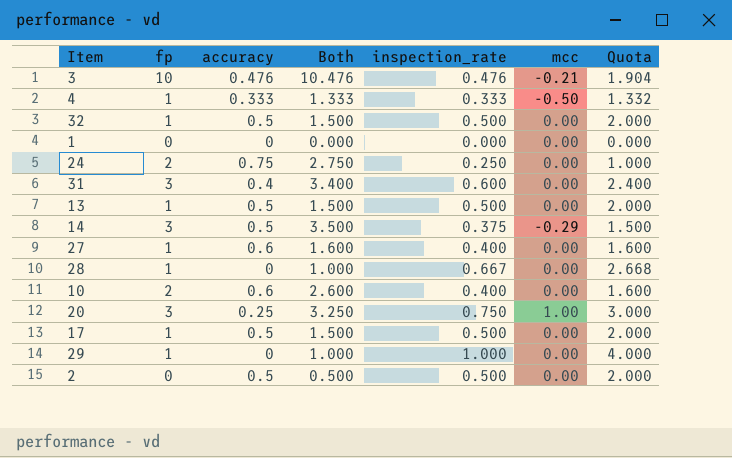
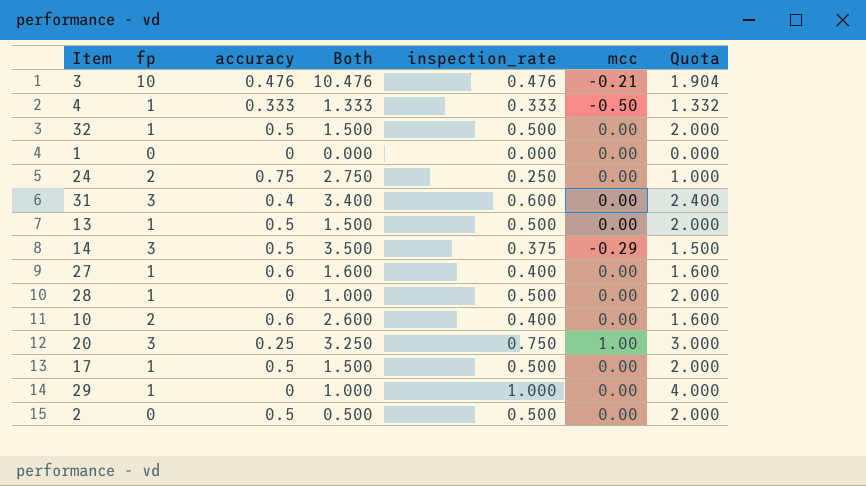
28 | inspection_rate: 0.667 -> 0.500
28 | Quota: 2.668 -> 2.000

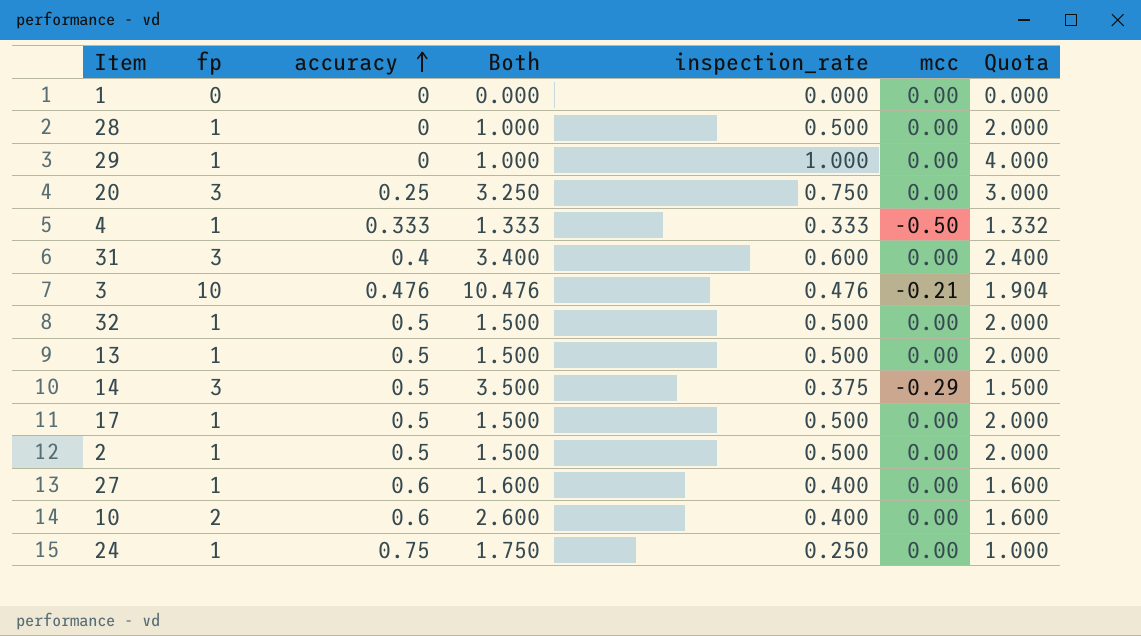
row order: none -> accuracy ascending
20 | mcc: 1.00 -> 0.00
2 | fp: 0 -> 1
2 | Both: 0.500 -> 1.500
24 | fp: 2 -> 1
24 | Both: 2.750 -> 1.750

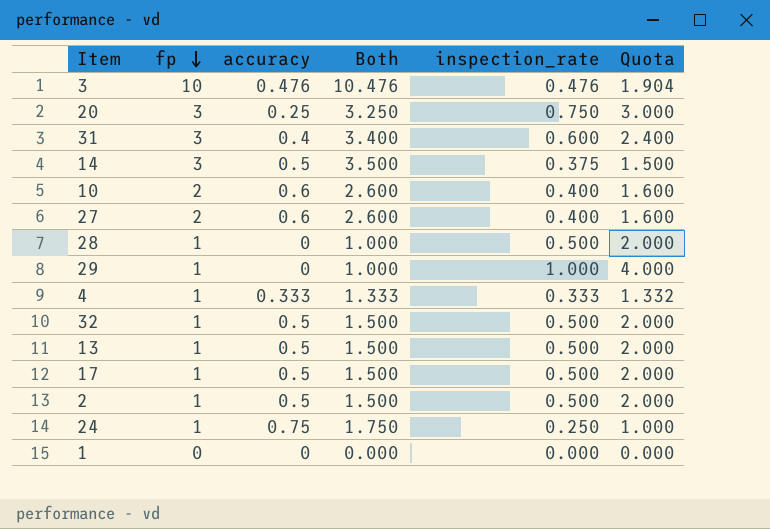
row order: accuracy ascending -> fp descending
column mcc | position: 6 -> none
27 | fp: 1 -> 2
27 | Both: 1.600 -> 2.600

